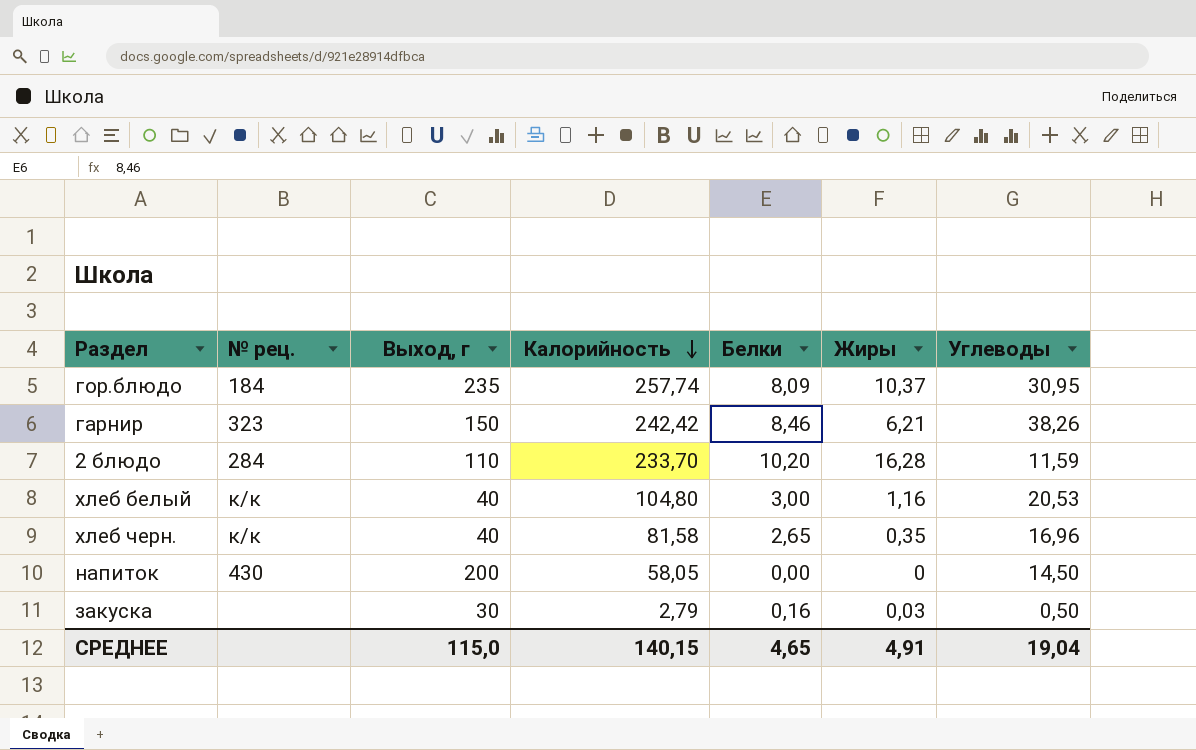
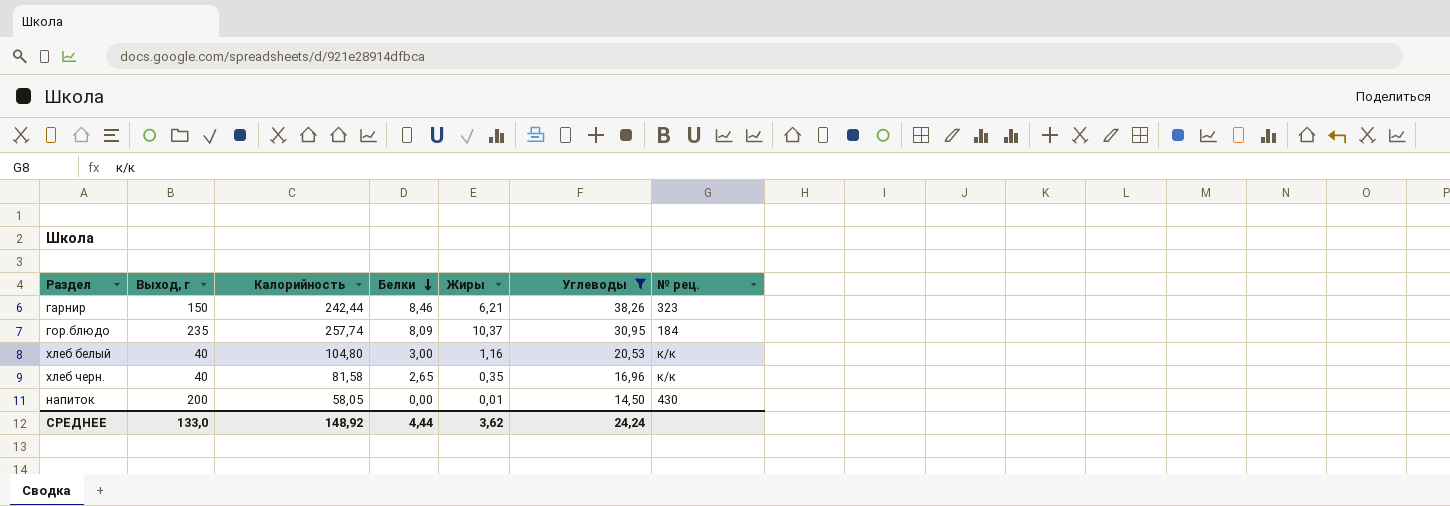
filter: none -> Углеводы >= 14,50
row order: Калорийность descending -> Белки descending
column № рец. | position: 2 -> 7
гарнир | Калорийность: 242,42 -> 242,44
напиток | Жиры: 0 -> 0,01
СРЕДНЕЕ | Выход, г: 115,0 -> 133,0
СРЕДНЕЕ | Калорийность: 140,15 -> 148,92
СРЕДНЕЕ | Белки: 4,65 -> 4,44
СРЕДНЕЕ | Жиры: 4,91 -> 3,62
СРЕДНЕЕ | Углеводы: 19,04 -> 24,24

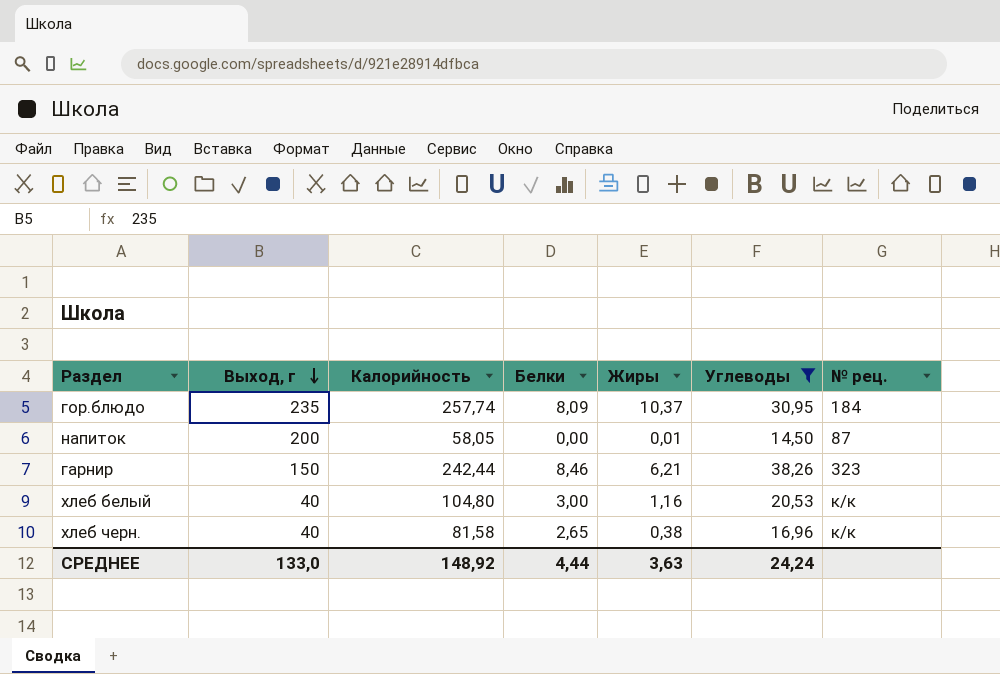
row order: Белки descending -> Выход, г descending
напиток | № рец.: 430 -> 87
хлеб черн. | Жиры: 0,35 -> 0,38
СРЕДНЕЕ | Жиры: 3,62 -> 3,63

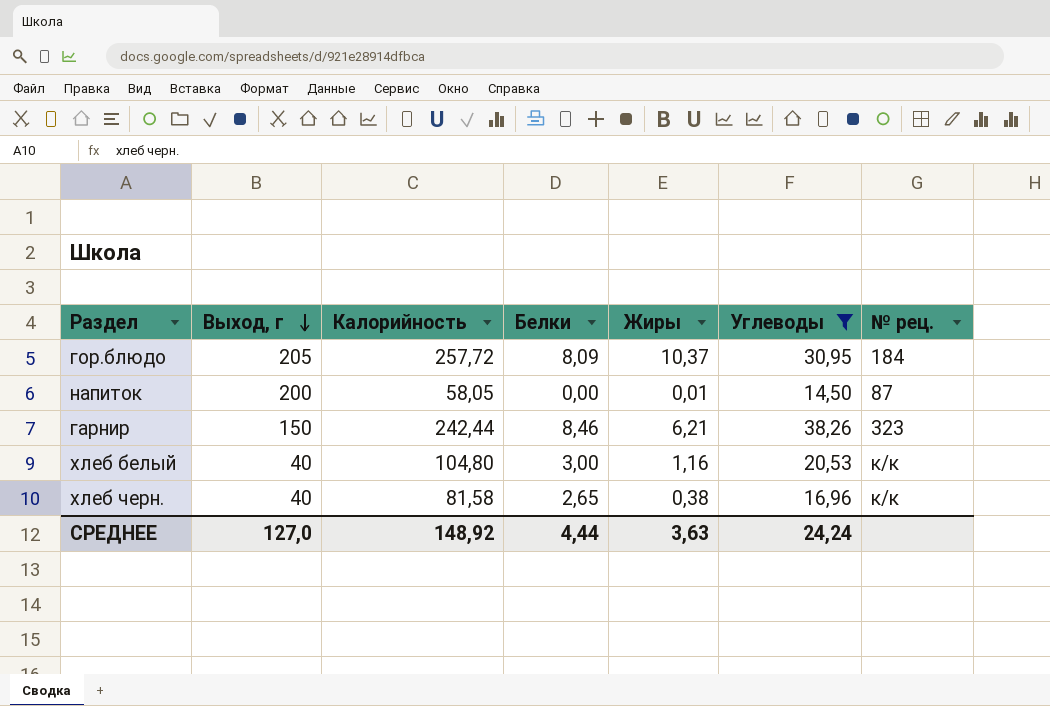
гор.блюдо | Выход, г: 235 -> 205
гор.блюдо | Калорийность: 257,74 -> 257,72
СРЕДНЕЕ | Выход, г: 133,0 -> 127,0

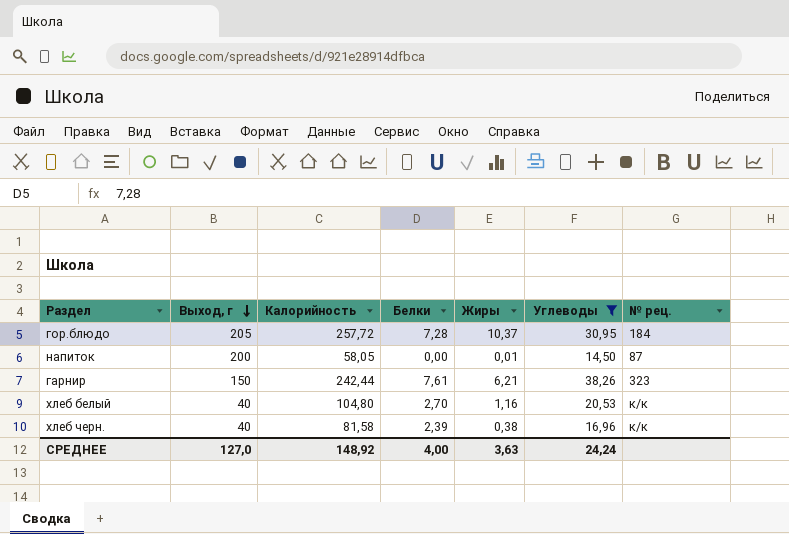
гор.блюдо | Белки: 8,09 -> 7,28
гарнир | Белки: 8,46 -> 7,61
хлеб белый | Белки: 3,00 -> 2,70
хлеб черн. | Белки: 2,65 -> 2,39
СРЕДНЕЕ | Белки: 4,44 -> 4,00

